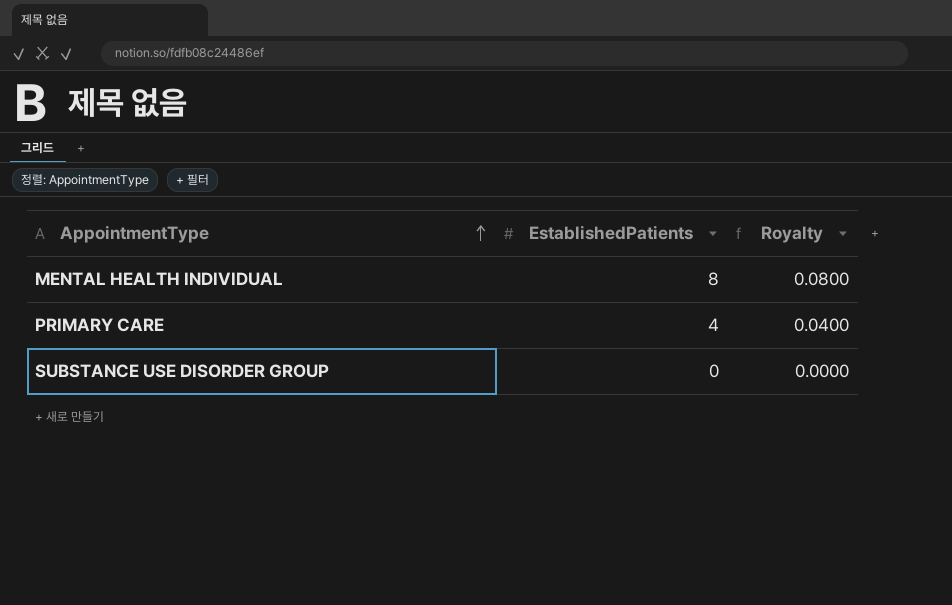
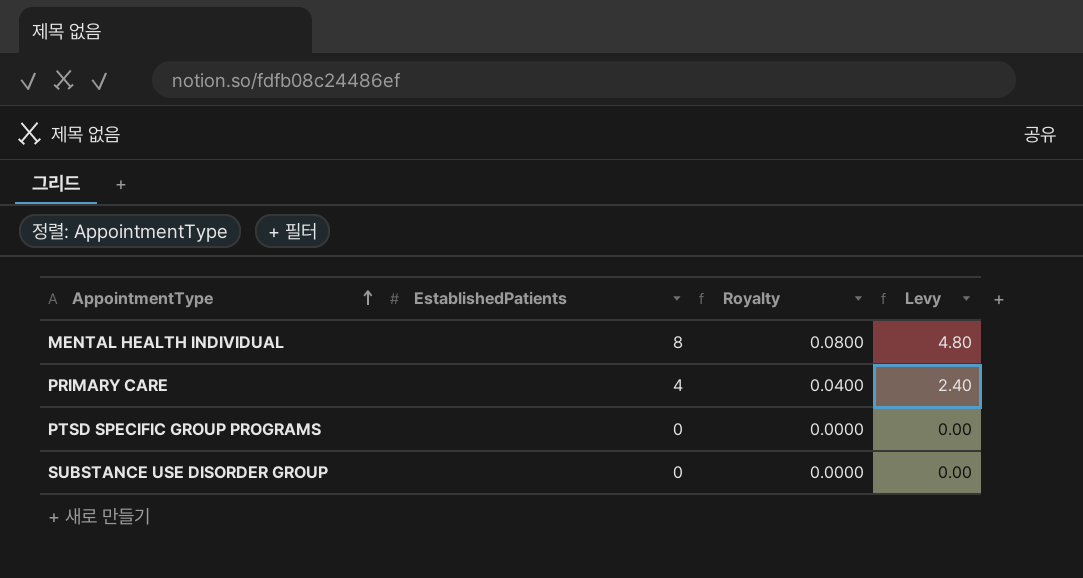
column Levy | formula: none -> [EstablishedPatients] * 0.6
row PTSD SPECIFIC GROUP PROGRAMS: none -> 0 | 0.0000 | 0.00

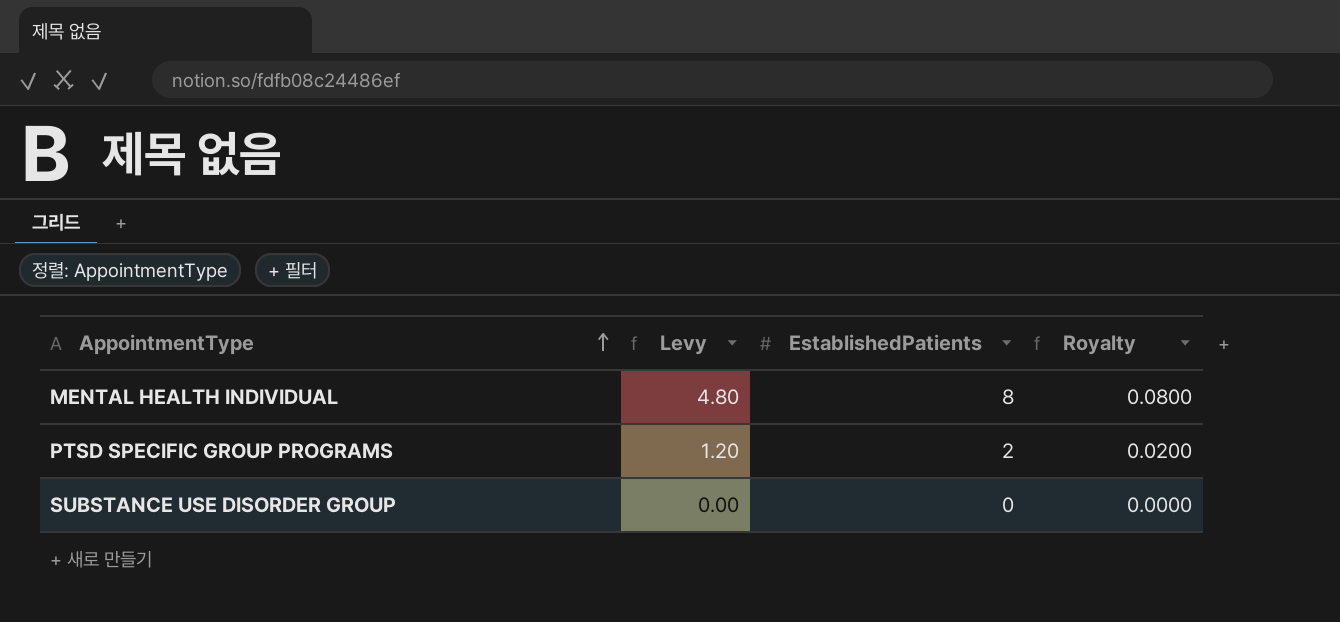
column Levy | position: 4 -> 2
row PRIMARY CARE: 4 | 0.0400 | 2.40 -> none
PTSD SPECIFIC GROUP PROGRAMS | Levy: 0.00 -> 1.20
PTSD SPECIFIC GROUP PROGRAMS | EstablishedPatients: 0 -> 2
PTSD SPECIFIC GROUP PROGRAMS | Royalty: 0.0000 -> 0.0200

